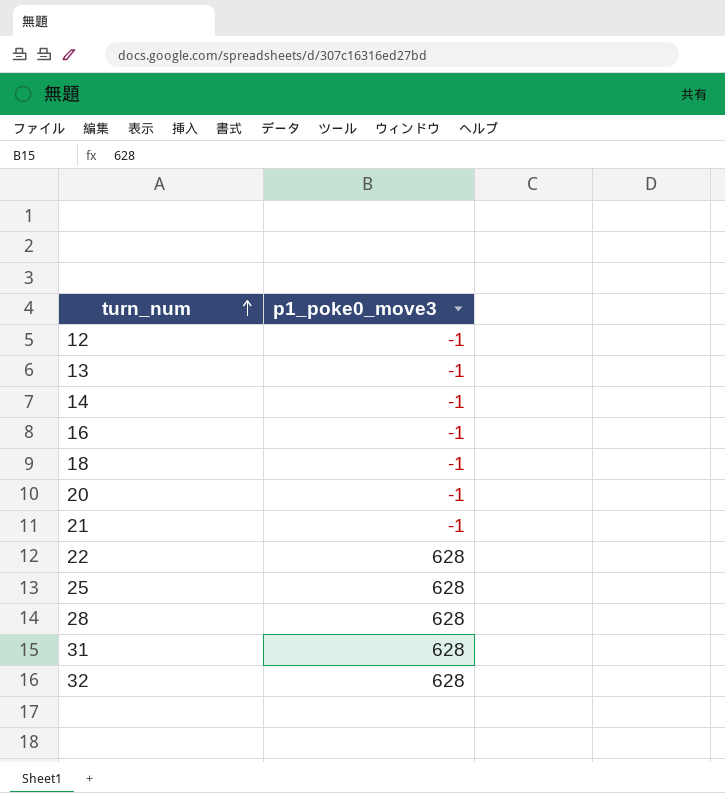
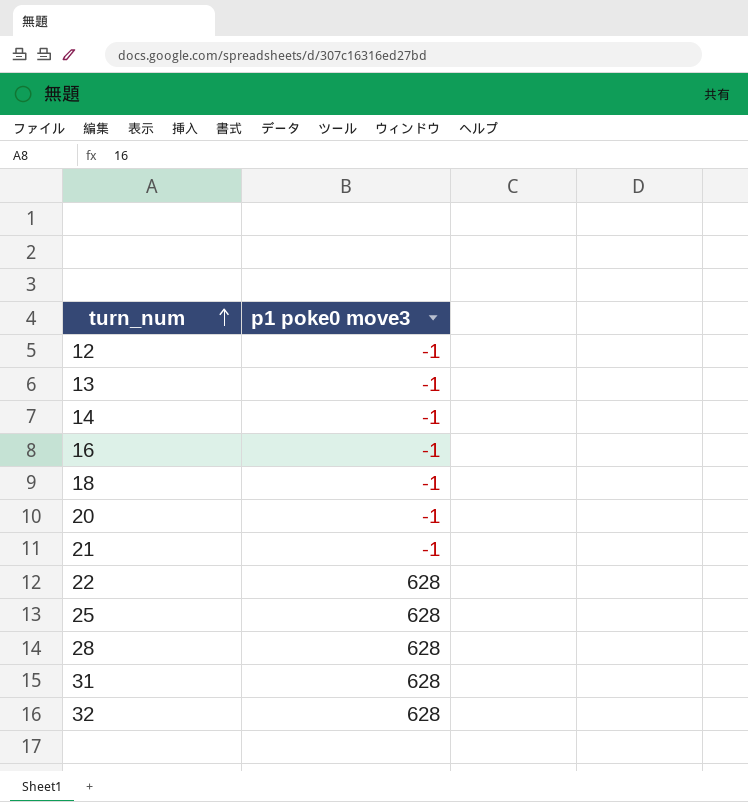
column name: p1_poke0_move3 -> p1 poke0 move3

